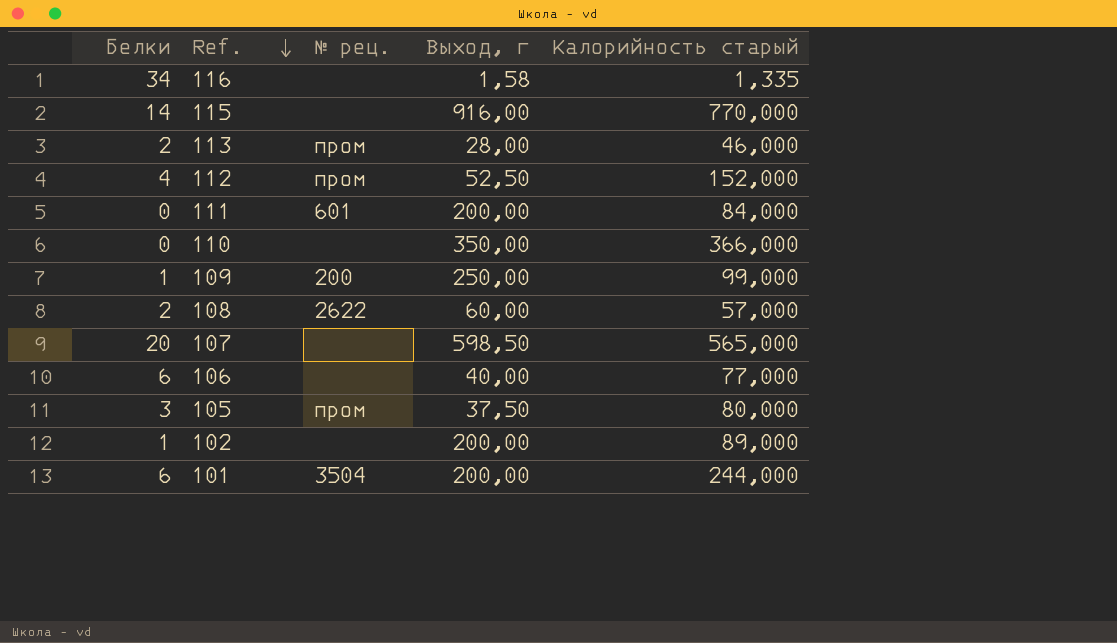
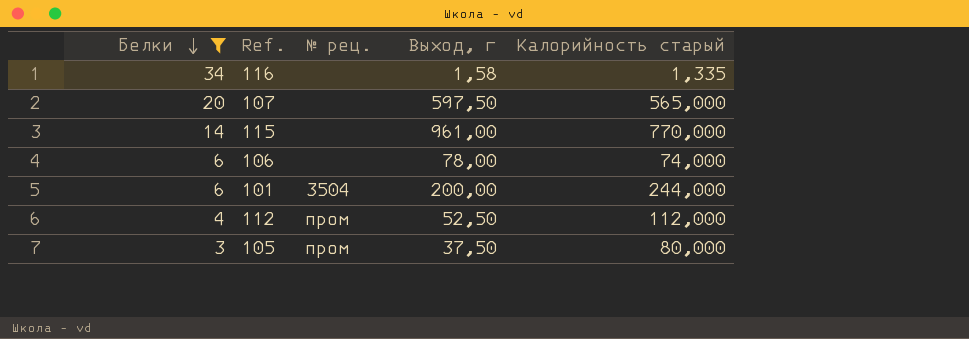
filter: none -> Белки >= 3
row order: Ref. descending -> Белки descending
107 | Выход, г: 598,50 -> 597,50
115 | Выход, г: 916,00 -> 961,00
106 | Выход, г: 40,00 -> 78,00
106 | Калорийность старый: 77,000 -> 74,000
112 | Калорийность старый: 152,000 -> 112,000

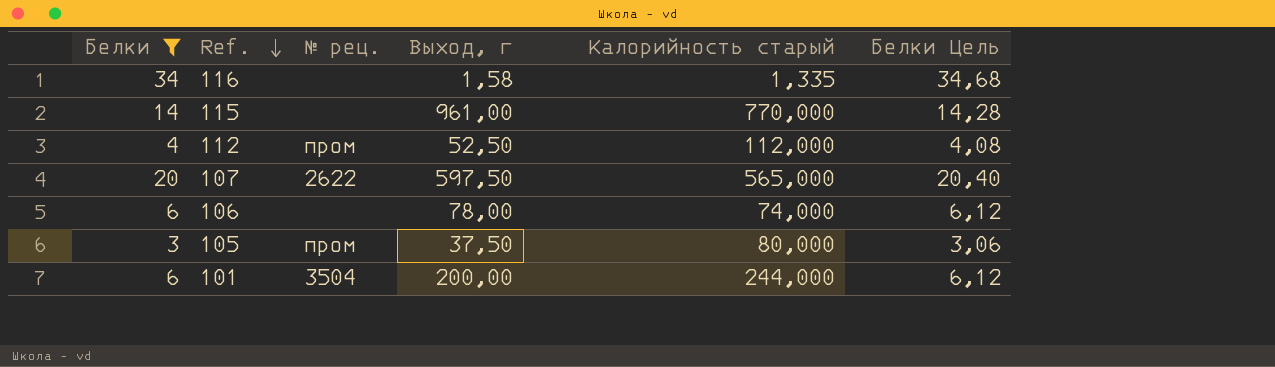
row order: Белки descending -> Ref. descending
column Белки Цель | formula: none -> [Белки] * 1,02
107 | № рец.: none -> 2622

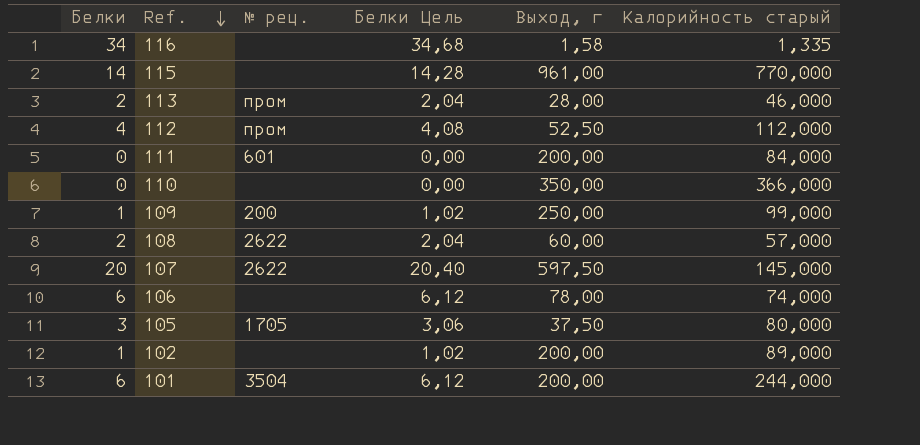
filter: Белки >= 3 -> none
column Белки Цель | position: 6 -> 4
107 | Калорийность старый: 565,000 -> 145,000
105 | № рец.: пром -> 1705

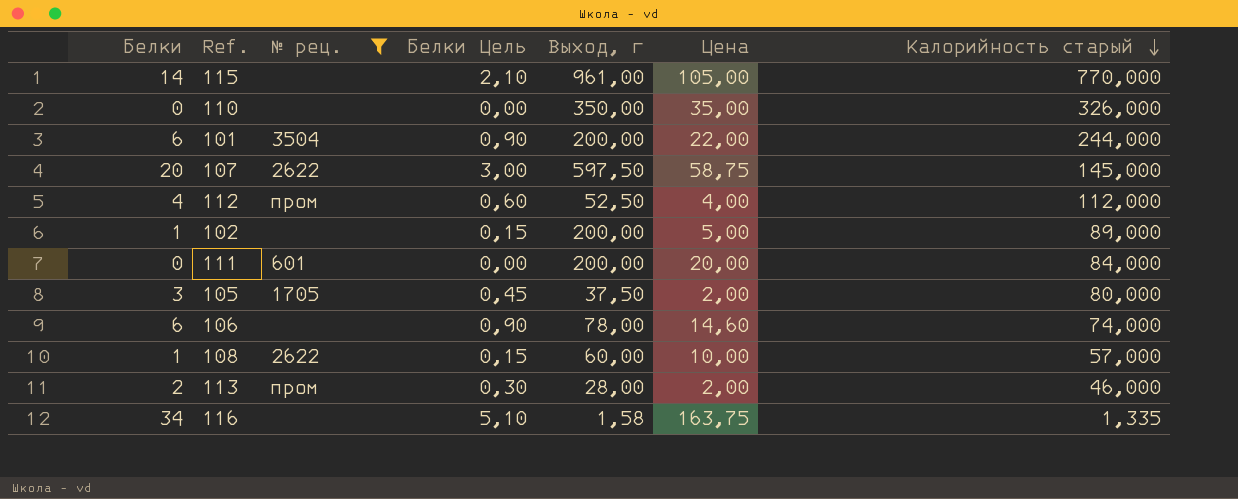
filter: none -> № рец. != 200
row order: Ref. descending -> Калорийность старый descending
column Белки Цель | formula: [Белки] * 1,02 -> [Белки] * 0,15
column Цена | position: none -> 6
110 | Калорийность старый: 366,000 -> 326,000
108 | Белки: 2 -> 1

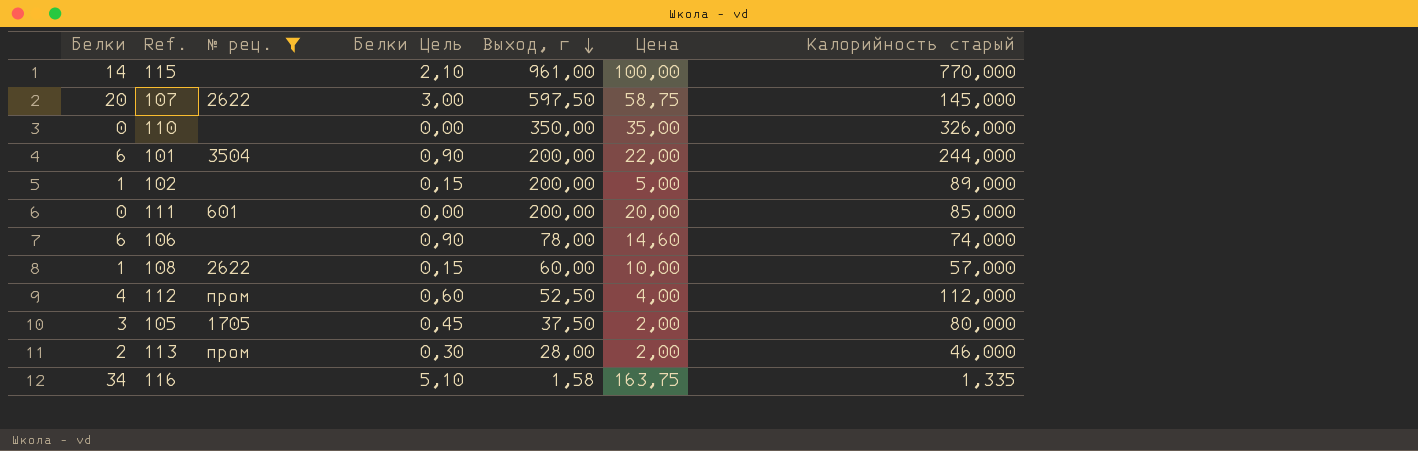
row order: Калорийность старый descending -> Выход, г descending
115 | Цена: 105,00 -> 100,00
111 | Калорийность старый: 84,000 -> 85,000

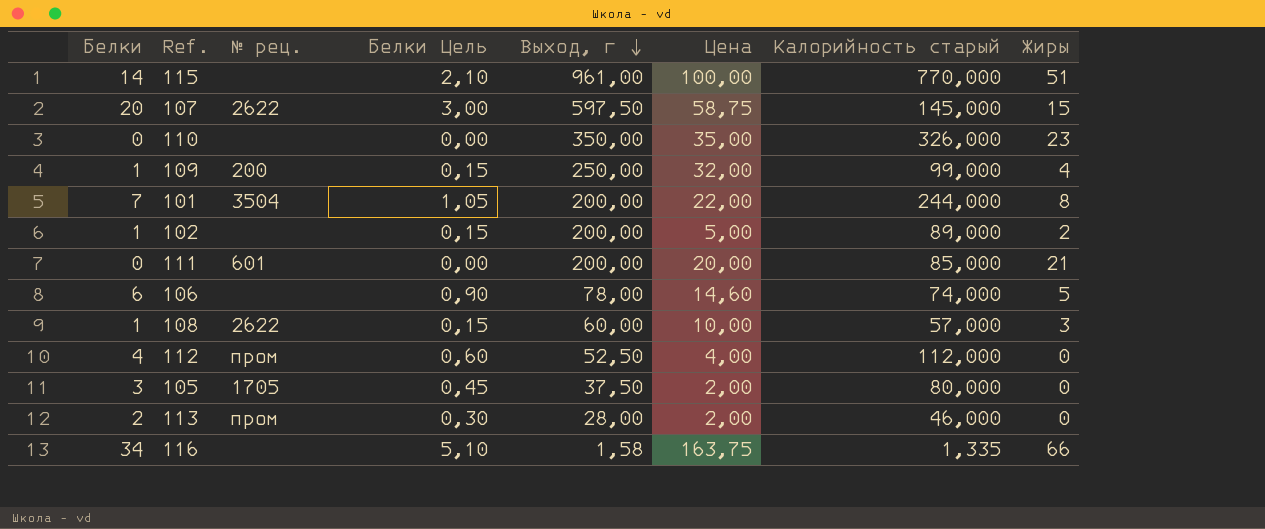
filter: № рец. != 200 -> none
column Жиры | position: none -> 8
101 | Белки: 6 -> 7
101 | Белки Цель: 0,90 -> 1,05

